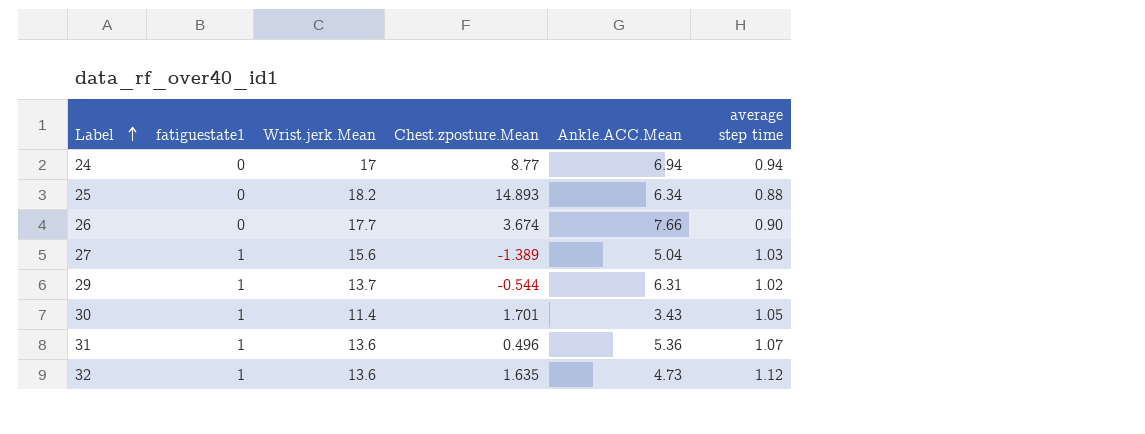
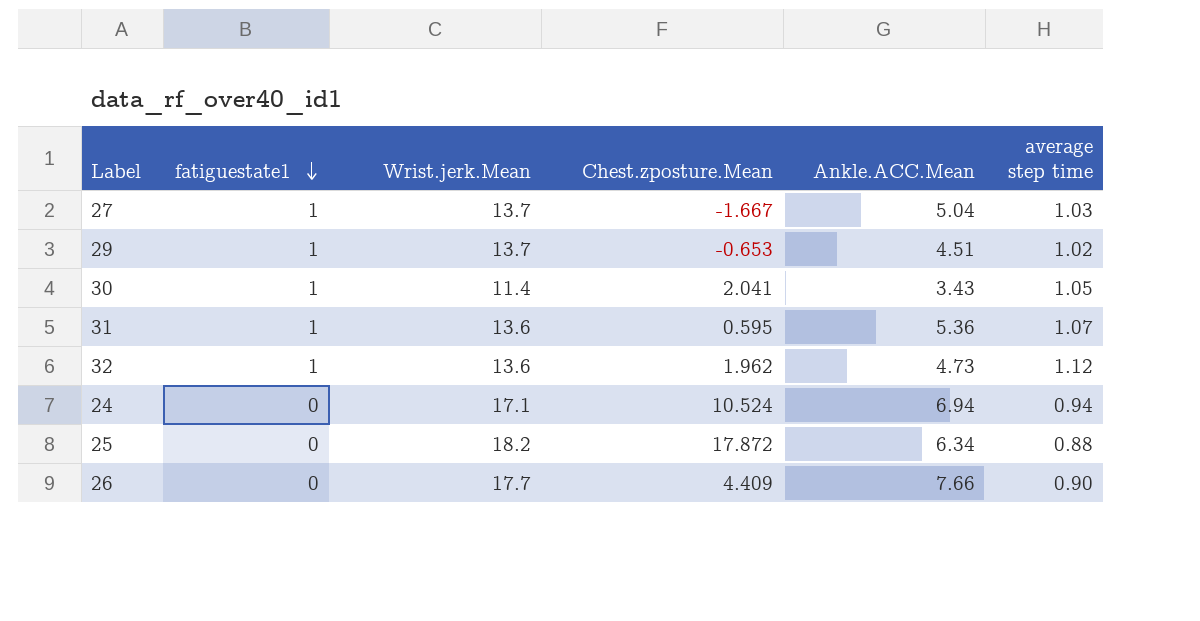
row order: Label ascending -> fatiguestate1 descending
27 | Wrist.jerk.Mean: 15.6 -> 13.7
27 | Chest.zposture.Mean: -1.389 -> -1.667
29 | Chest.zposture.Mean: -0.544 -> -0.653
29 | Ankle.ACC.Mean: 6.31 -> 4.51
30 | Chest.zposture.Mean: 1.701 -> 2.041
31 | Chest.zposture.Mean: 0.496 -> 0.595
32 | Chest.zposture.Mean: 1.635 -> 1.962
24 | Wrist.jerk.Mean: 17 -> 17.1
24 | Chest.zposture.Mean: 8.77 -> 10.524
25 | Chest.zposture.Mean: 14.893 -> 17.872
26 | Chest.zposture.Mean: 3.674 -> 4.409

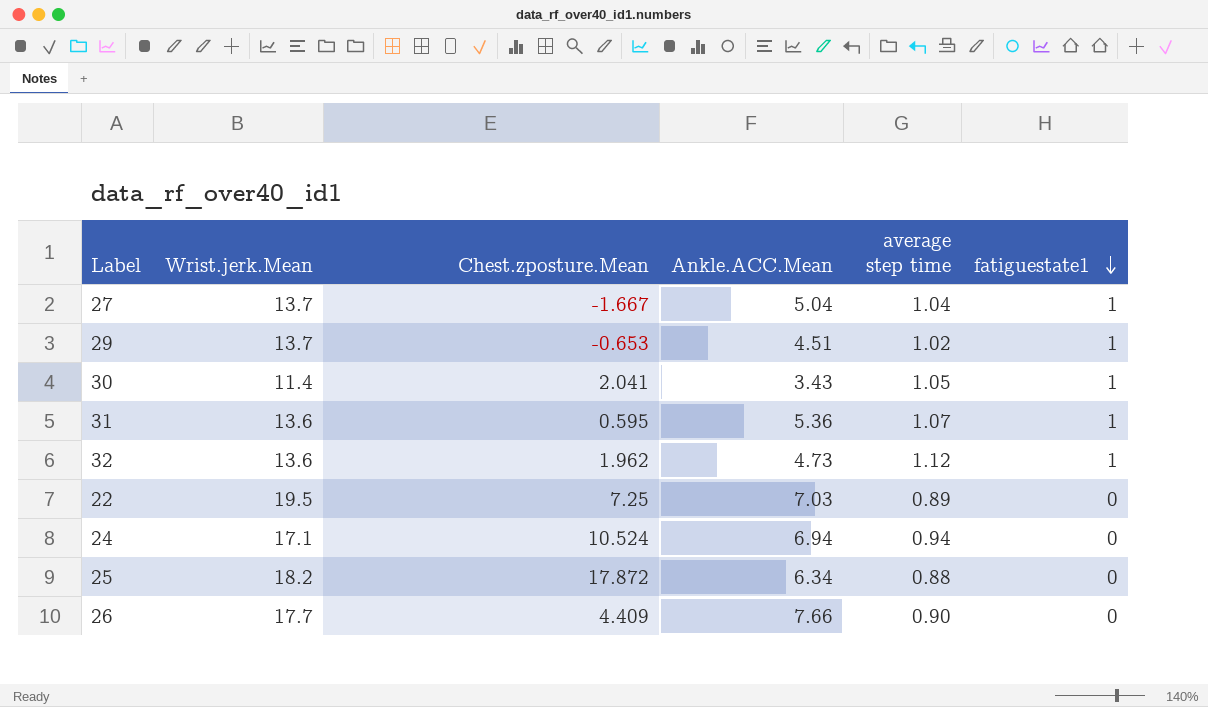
column fatiguestate1 | position: 2 -> 6
27 | average step time: 1.03 -> 1.04
row 22: none -> 19.5 | 7.25 | 7.03 | 0.89 | 0

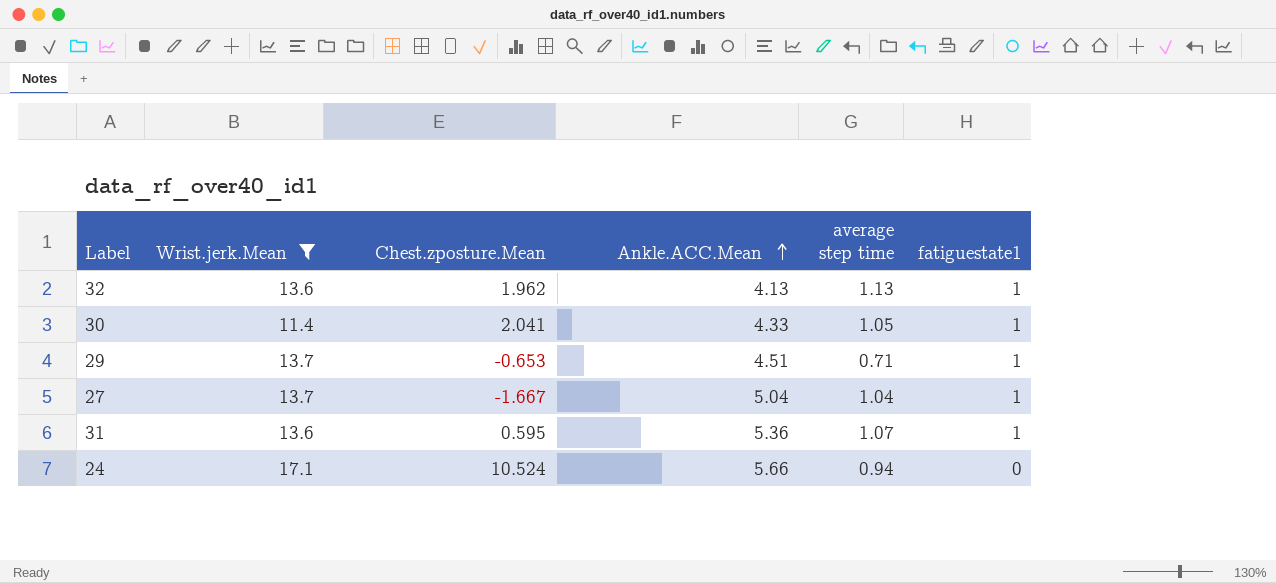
filter: none -> Wrist.jerk.Mean <= 17.1
row order: fatiguestate1 descending -> Ankle.ACC.Mean ascending
32 | Ankle.ACC.Mean: 4.73 -> 4.13
32 | average step time: 1.12 -> 1.13
30 | Ankle.ACC.Mean: 3.43 -> 4.33
29 | average step time: 1.02 -> 0.71
24 | Ankle.ACC.Mean: 6.94 -> 5.66

